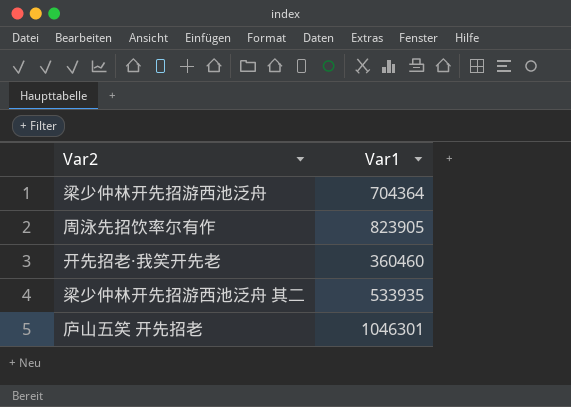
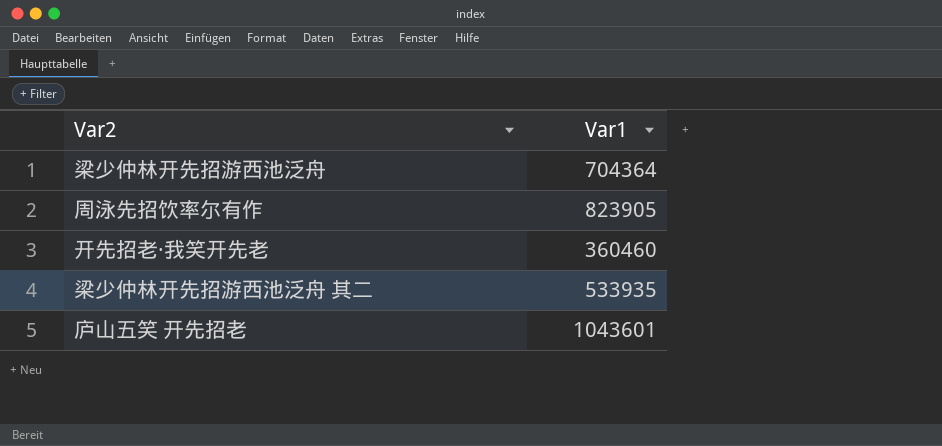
庐山五笑 开先招老 | Var1: 1046301 -> 1043601

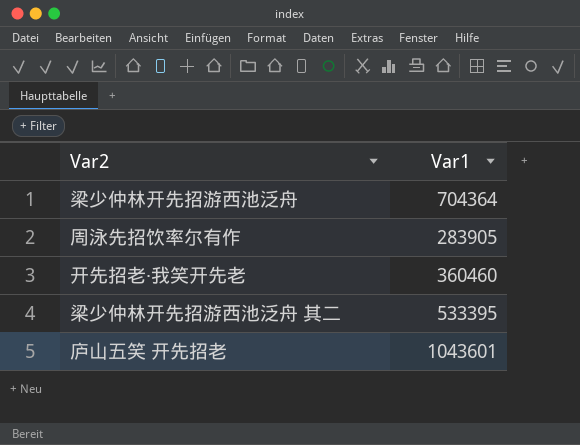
周泳先招饮率尔有作 | Var1: 823905 -> 283905
梁少仲林开先招游西池泛舟 其二 | Var1: 533935 -> 533395

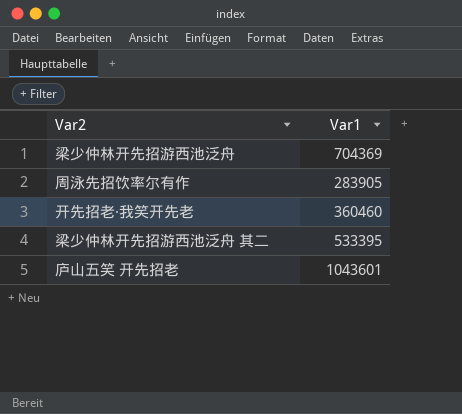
梁少仲林开先招游西池泛舟 | Var1: 704364 -> 704369

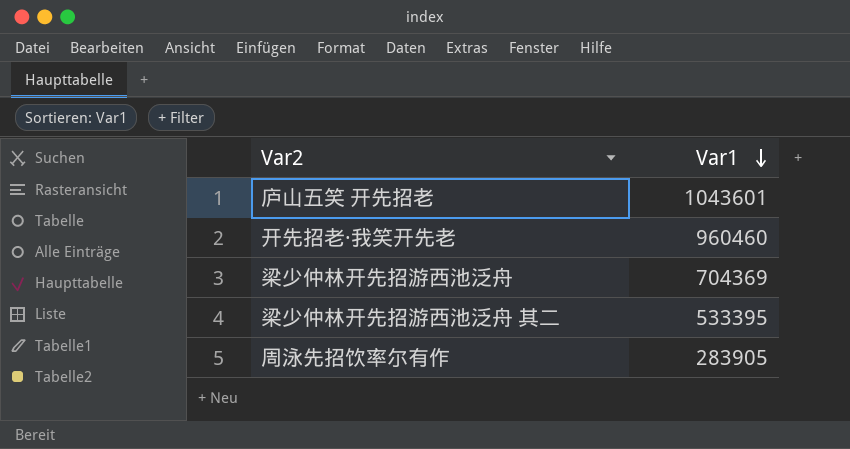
row order: none -> Var1 descending
开先招老·我笑开先老 | Var1: 360460 -> 960460

